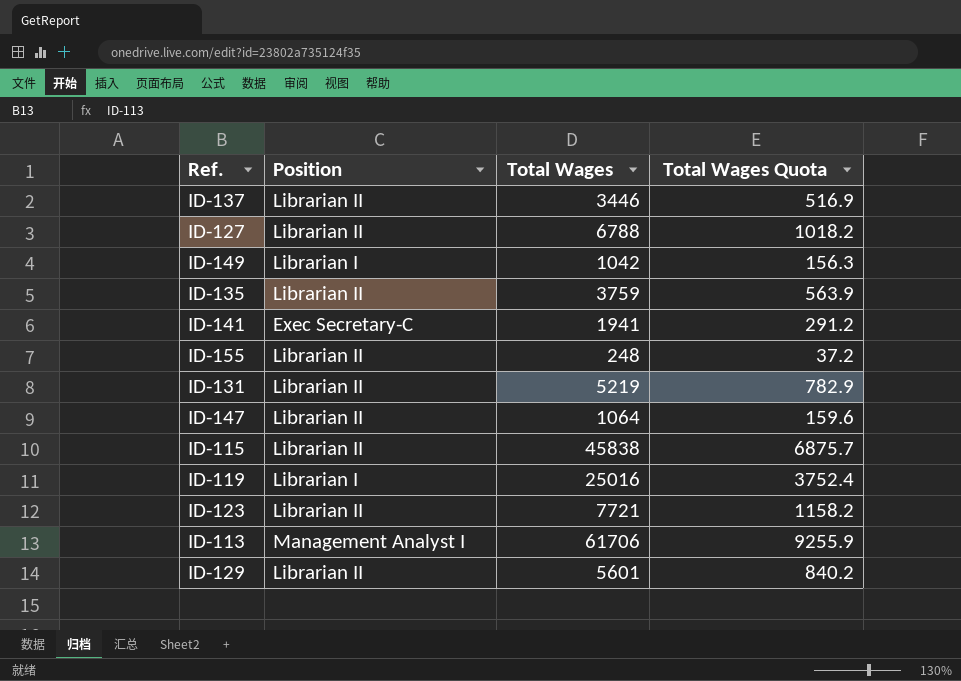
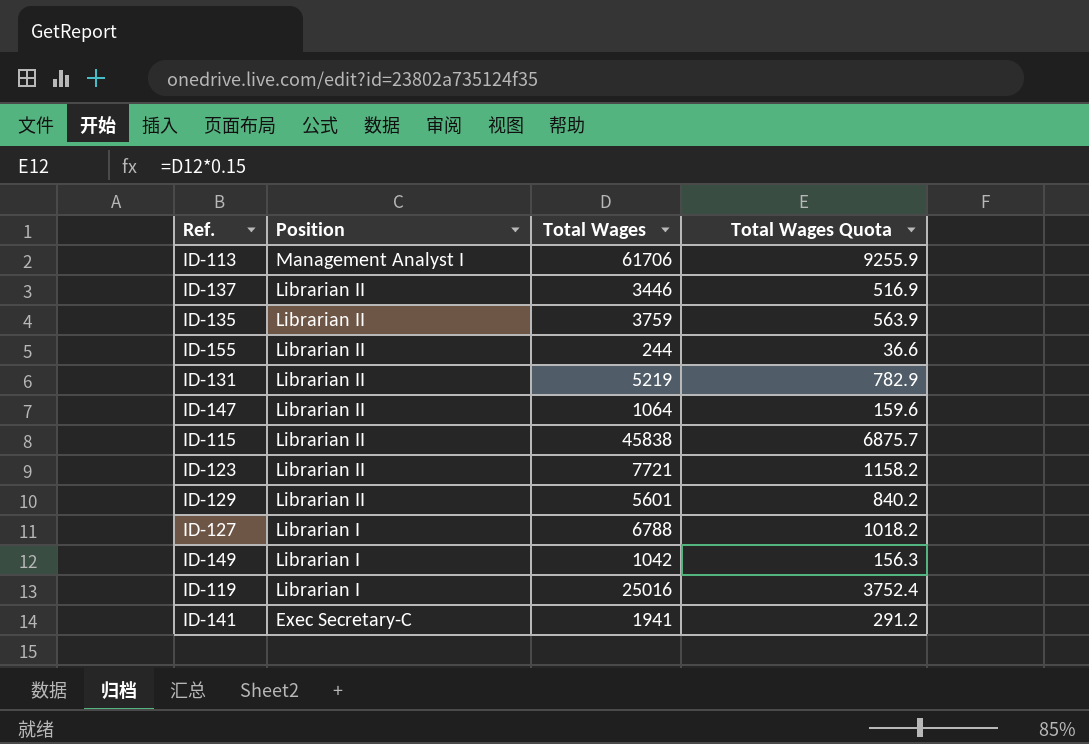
row order: none -> Position descending
ID-155 | Total Wages: 248 -> 244
ID-155 | Total Wages Quota: 37.2 -> 36.6
ID-127 | Position: Librarian II -> Librarian I

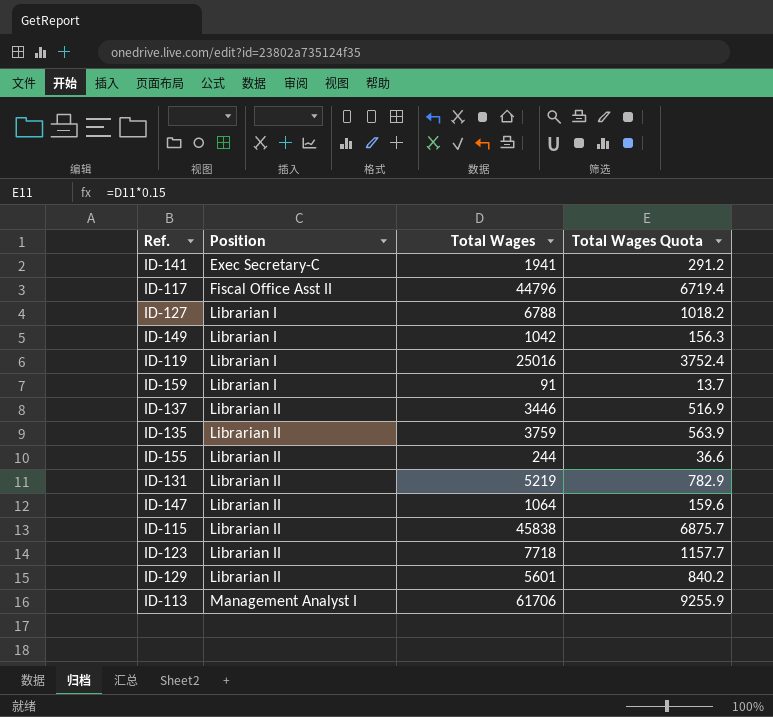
row order: Position descending -> Position ascending
row ID-117: none -> Fiscal Office Asst II | 44796 | 6719.4
row ID-159: none -> Librarian I | 91 | 13.7
ID-123 | Total Wages: 7721 -> 7718
ID-123 | Total Wages Quota: 1158.2 -> 1157.7

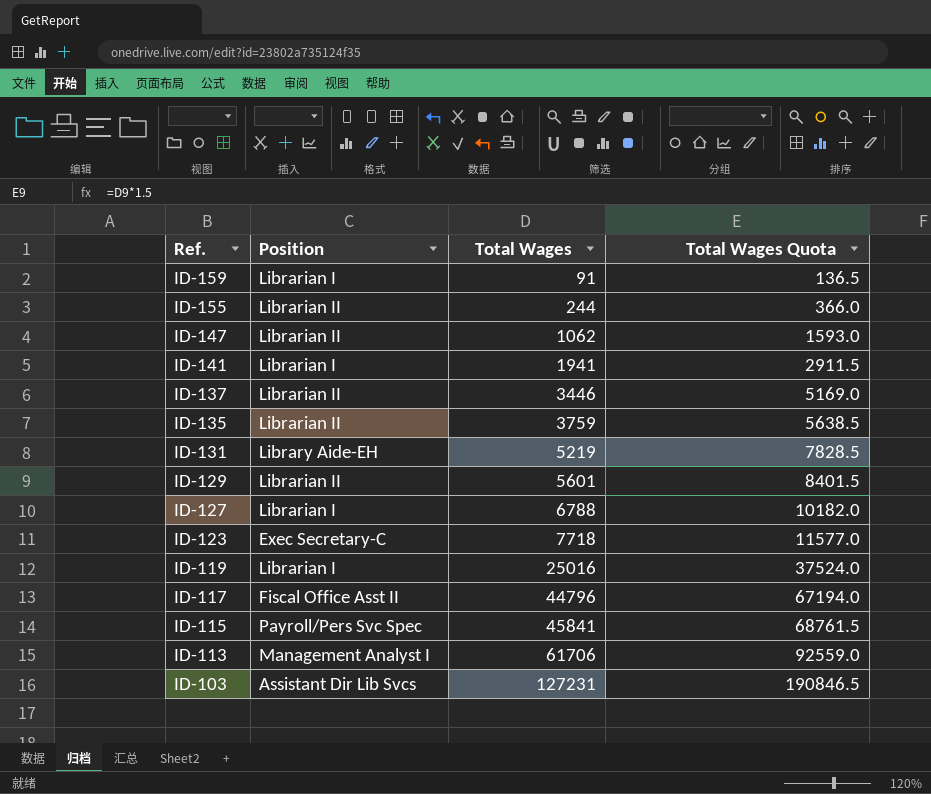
row order: Position ascending -> Ref. descending
column Total Wages Quota | formula: [Total Wages] * 0.15 -> [Total Wages] * 1.5
row ID-149: Librarian I | 1042 | 156.3 -> none
ID-147 | Total Wages: 1064 -> 1062
ID-141 | Position: Exec Secretary-C -> Librarian I
ID-131 | Position: Librarian II -> Library Aide-EH
ID-123 | Position: Librarian II -> Exec Secretary-C
ID-115 | Position: Librarian II -> Payroll/Pers Svc Spec
ID-115 | Total Wages: 45838 -> 45841
row ID-103: none -> Assistant Dir Lib Svcs | 127231 | 190846.5

